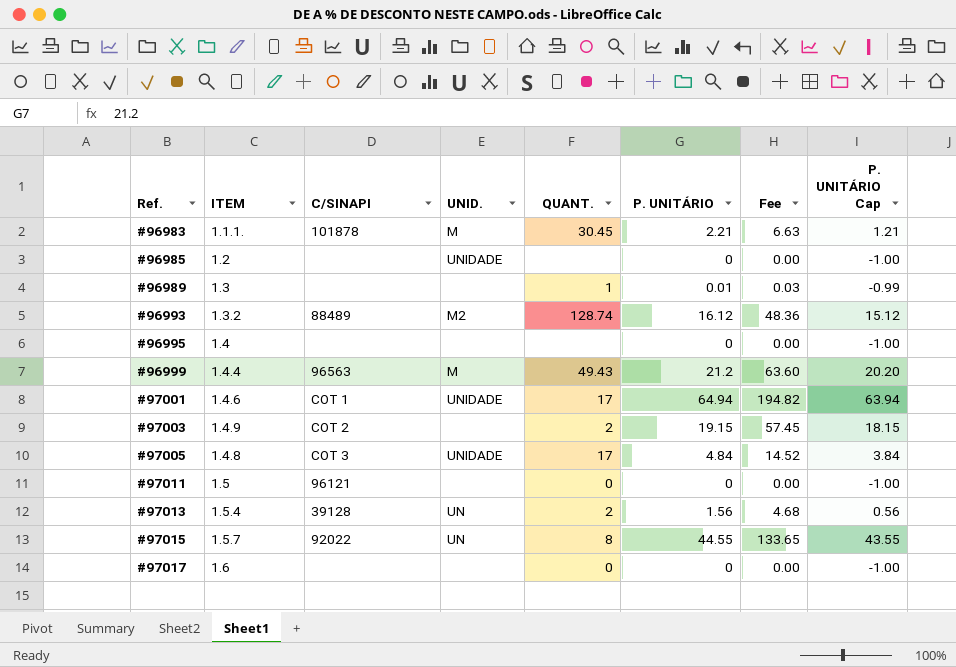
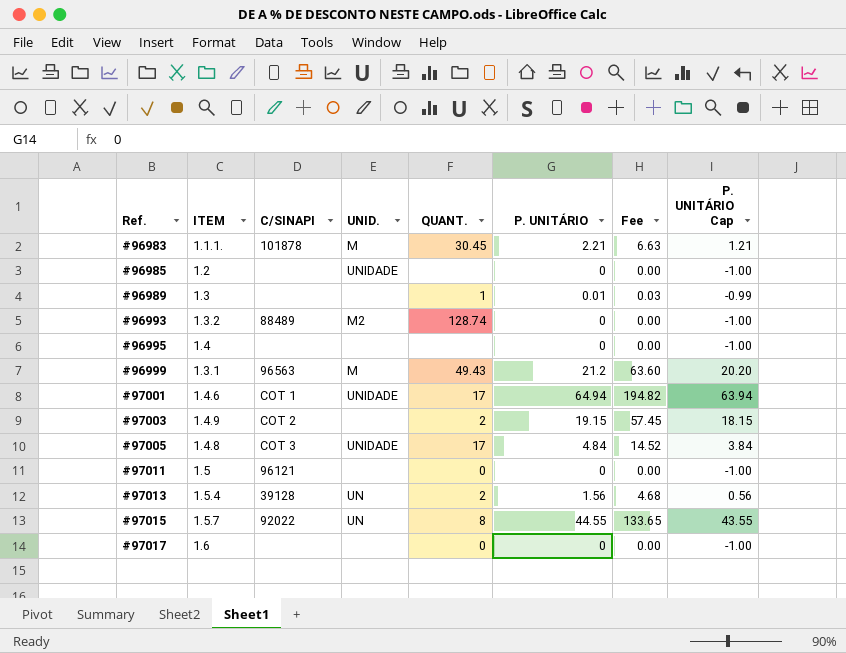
#96993 | P. UNITÁRIO: 16.12 -> 0
#96993 | Fee: 48.36 -> 0.00
#96993 | P. UNITÁRIO Cap: 15.12 -> -1.00
#96999 | ITEM: 1.4.4 -> 1.3.1

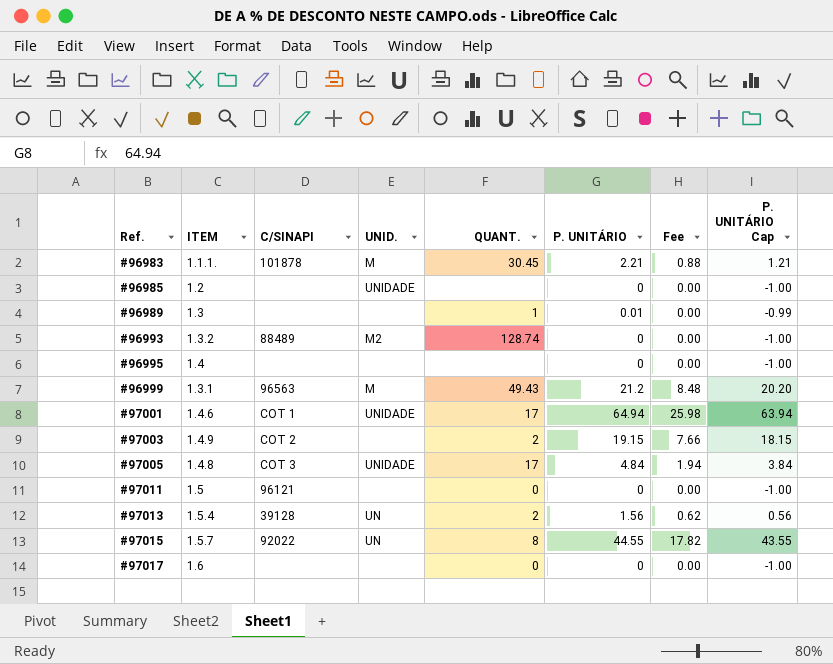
column Fee | formula: [P. UNITÁRIO] * 3 -> [P. UNITÁRIO] * 0.4

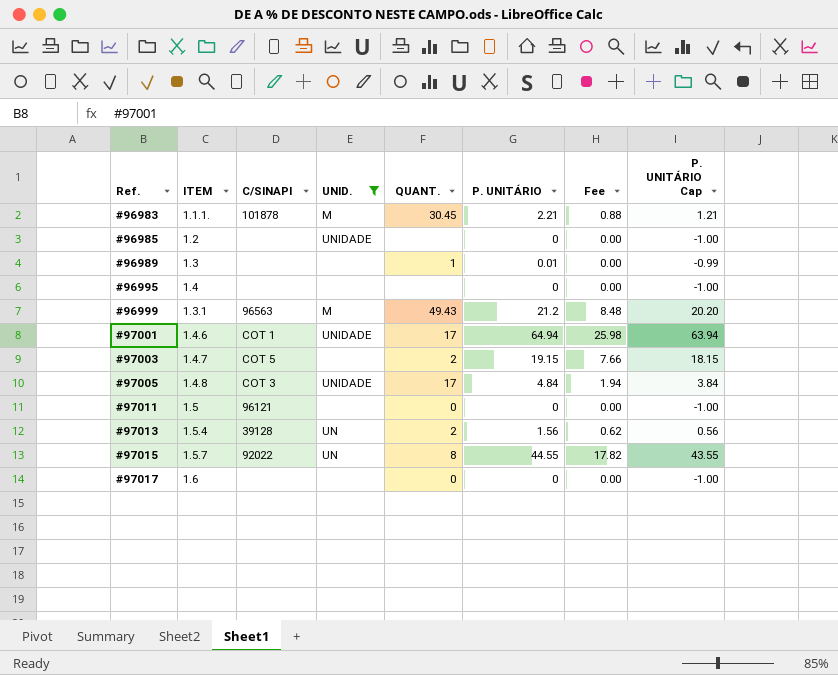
filter: none -> UNID. != M2
#97003 | ITEM: 1.4.9 -> 1.4.7
#97003 | C/SINAPI: COT 2 -> COT 5

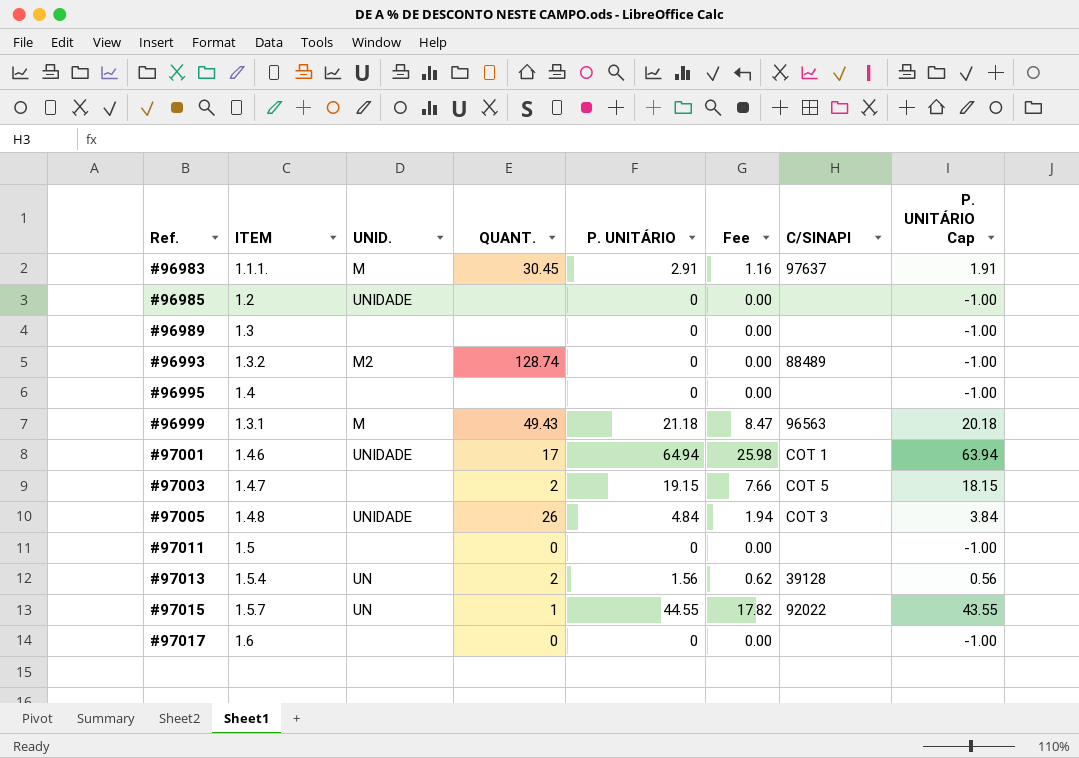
filter: UNID. != M2 -> none
column C/SINAPI | position: 3 -> 7
#96983 | P. UNITÁRIO: 2.21 -> 2.91
#96983 | Fee: 0.88 -> 1.16
#96983 | C/SINAPI: 101878 -> 97637
#96983 | P. UNITÁRIO Cap: 1.21 -> 1.91
#96989 | QUANT.: 1 -> none
#96989 | P. UNITÁRIO: 0.01 -> 0
#96989 | P. UNITÁRIO Cap: -0.99 -> -1.00
#96999 | P. UNITÁRIO: 21.2 -> 21.18
#96999 | Fee: 8.48 -> 8.47
#96999 | P. UNITÁRIO Cap: 20.20 -> 20.18
#97005 | QUANT.: 17 -> 26
#97011 | C/SINAPI: 96121 -> none
#97015 | QUANT.: 8 -> 1

